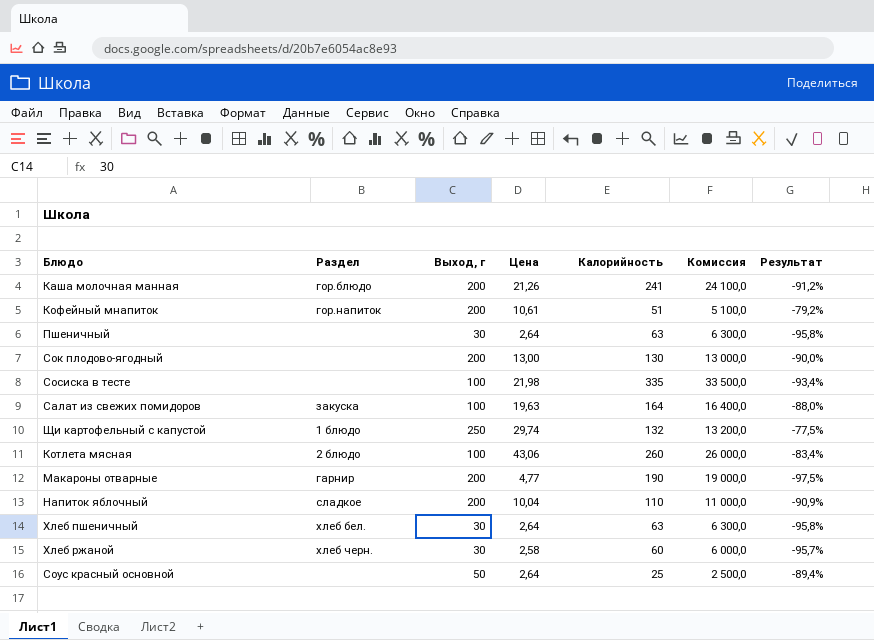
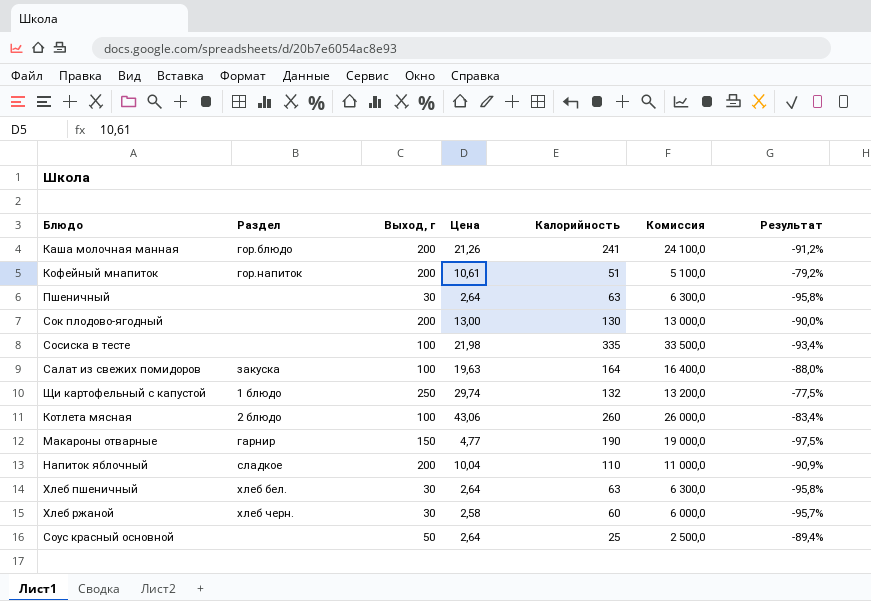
Макароны отварные | Выход, г: 200 -> 150

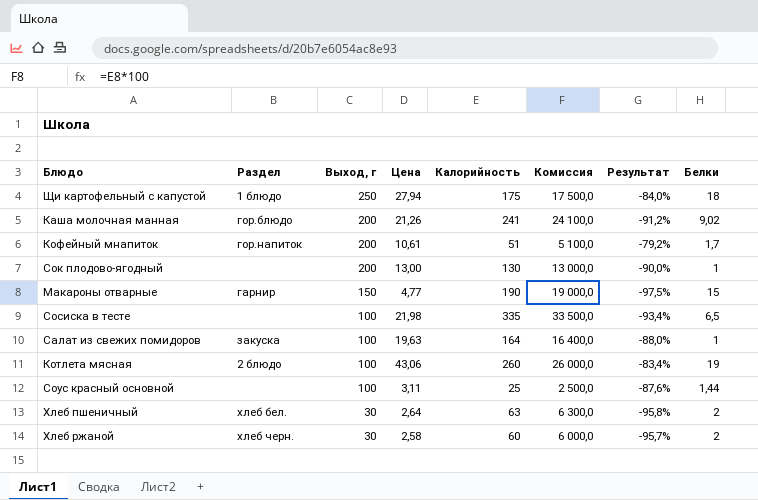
row order: none -> Выход, г descending
column Белки | position: none -> 8
row Пшеничный: none | 30 | 2,64 | 63 | 6 300,0 | -95,8% -> none
row Напиток яблочный: сладкое | 200 | 10,04 | 110 | 11 000,0 | -90,9% -> none
Щи картофельный с капустой | Цена: 29,74 -> 27,94
Щи картофельный с капустой | Калорийность: 132 -> 175
Щи картофельный с капустой | Комиссия: 13 200,0 -> 17 500,0
Щи картофельный с капустой | Результат: -77,5% -> -84,0%
Соус красный основной | Выход, г: 50 -> 100
Соус красный основной | Цена: 2,64 -> 3,11
Соус красный основной | Результат: -89,4% -> -87,6%

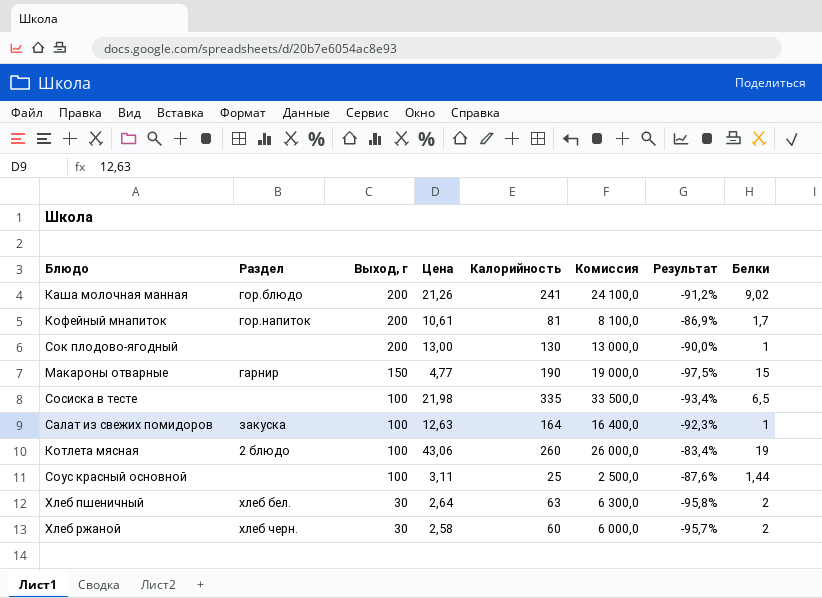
row Щи картофельный с капустой: 1 блюдо | 250 | 27,94 | 175 | 17 500,0 | -84,0% | 18 -> none
Кофейный мнапиток | Калорийность: 51 -> 81
Кофейный мнапиток | Комиссия: 5 100,0 -> 8 100,0
Кофейный мнапиток | Результат: -79,2% -> -86,9%
Салат из свежих помидоров | Цена: 19,63 -> 12,63
Салат из свежих помидоров | Результат: -88,0% -> -92,3%

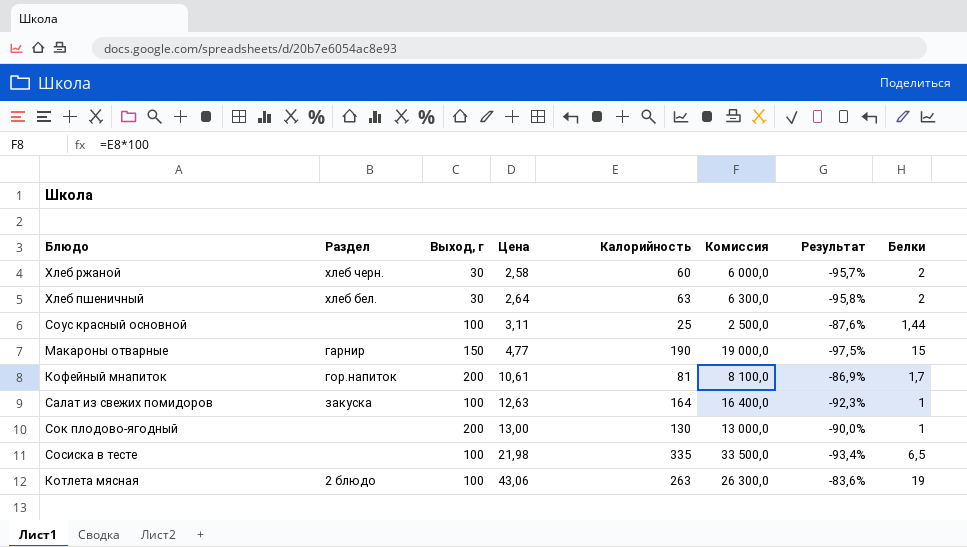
row order: Выход, г descending -> Цена ascending
row Каша молочная манная: гор.блюдо | 200 | 21,26 | 241 | 24 100,0 | -91,2% | 9,02 -> none
Котлета мясная | Калорийность: 260 -> 263
Котлета мясная | Комиссия: 26 000,0 -> 26 300,0
Котлета мясная | Результат: -83,4% -> -83,6%

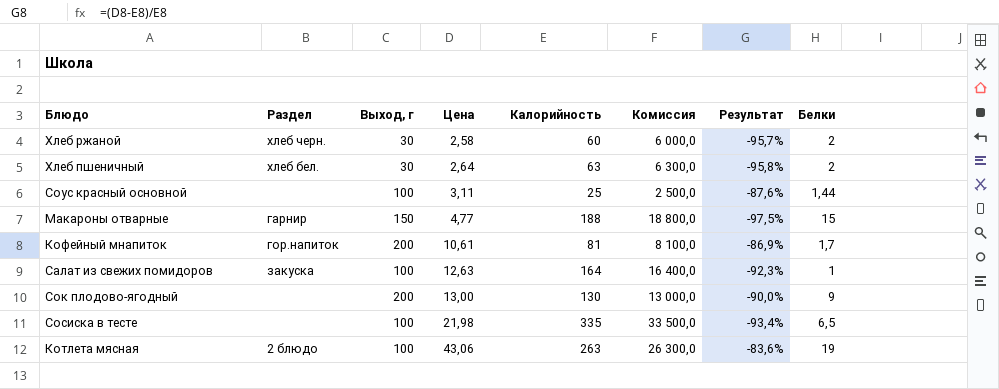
Макароны отварные | Калорийность: 190 -> 188
Макароны отварные | Комиссия: 19 000,0 -> 18 800,0
Сок плодово-ягодный | Белки: 1 -> 9

